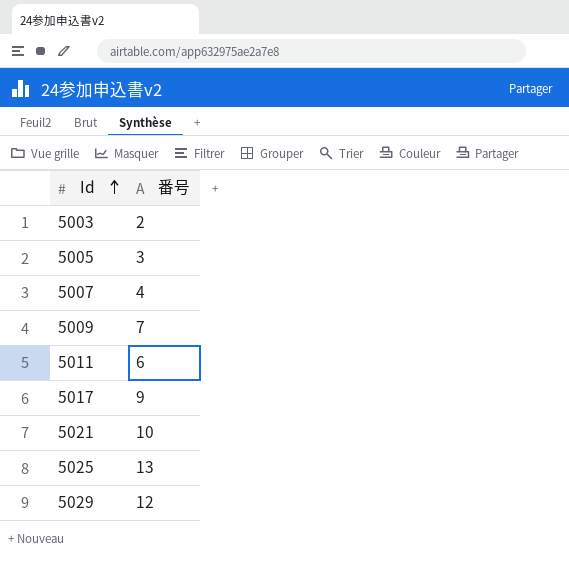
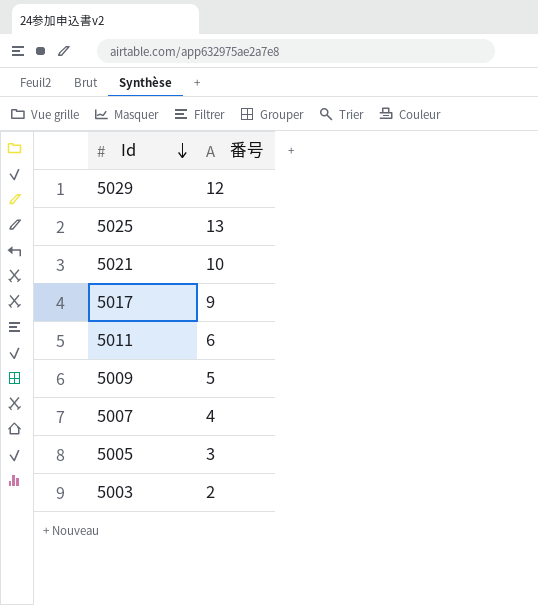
row order: Id ascending -> Id descending
5009 | 番号: 7 -> 5

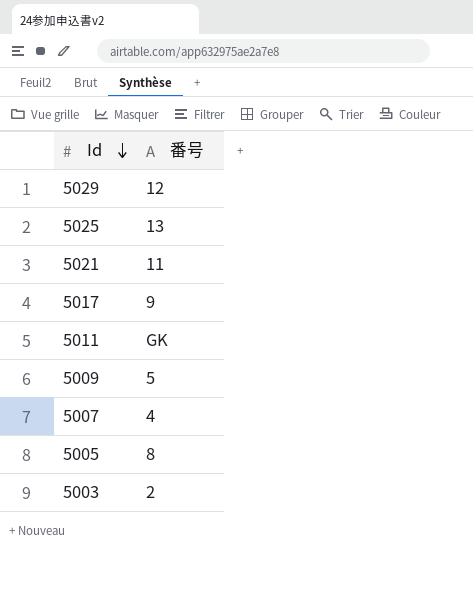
5021 | 番号: 10 -> 11
5011 | 番号: 6 -> GK
5005 | 番号: 3 -> 8

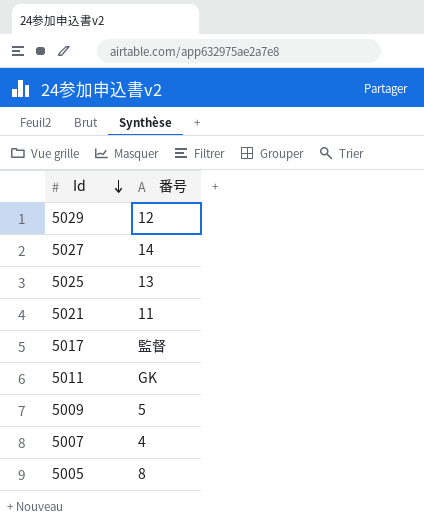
row 5003: 2 -> none
row 5027: none -> 14
5017 | 番号: 9 -> 監督

